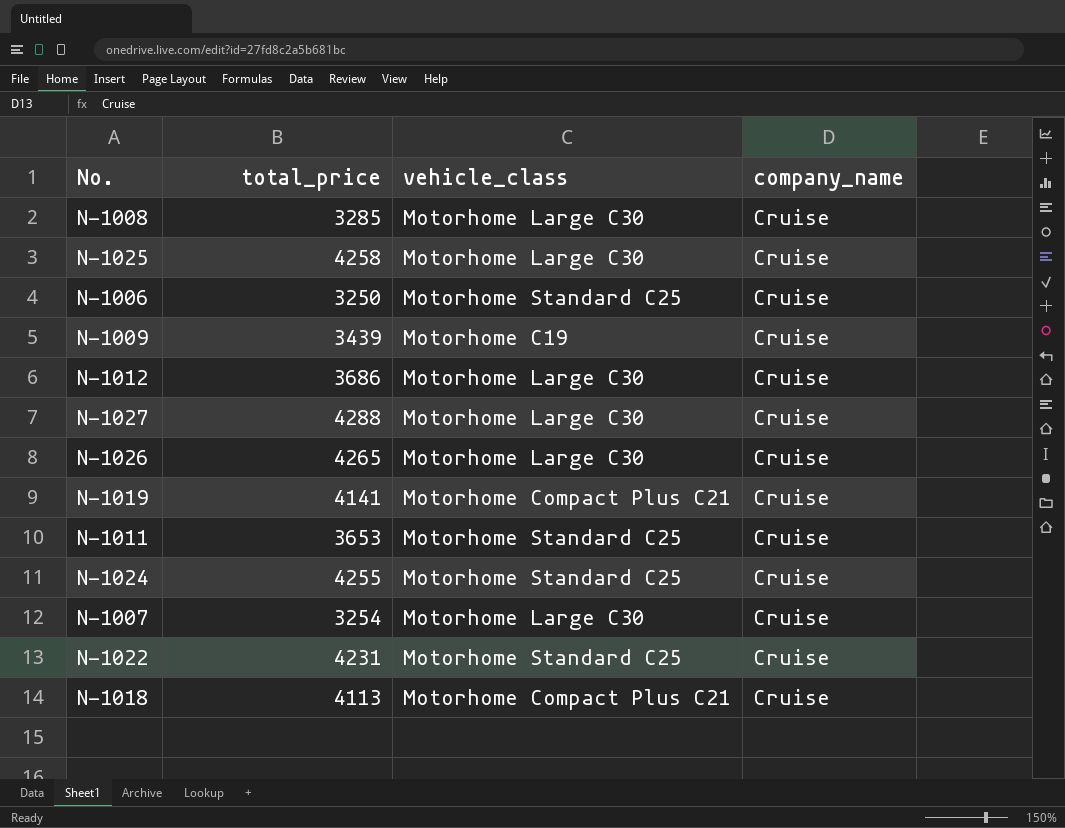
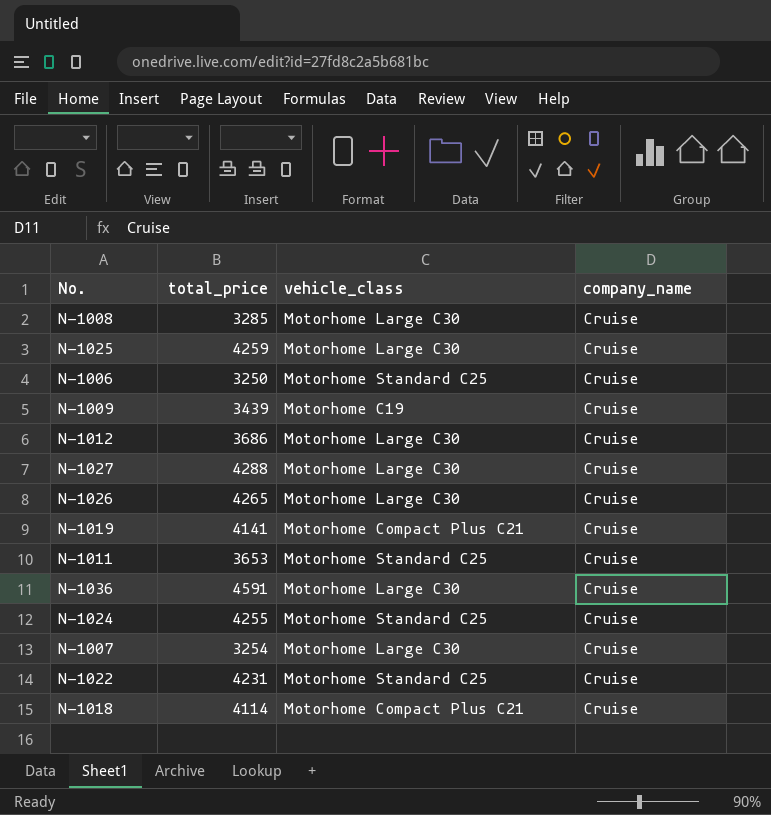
N-1025 | total_price: 4258 -> 4259
row N-1036: none -> 4591 | Motorhome Large C30 | Cruise
N-1018 | total_price: 4113 -> 4114

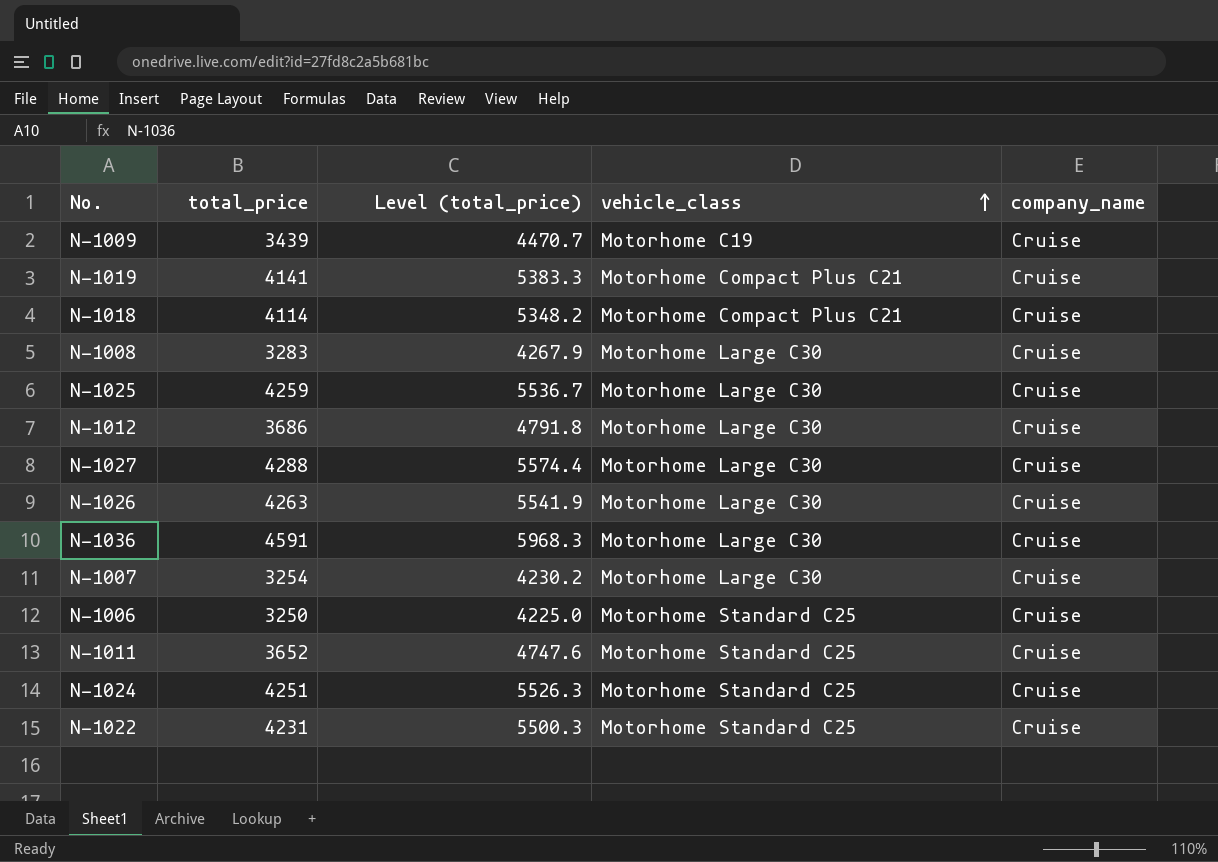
row order: none -> vehicle_class ascending
column Level (total_price) | formula: none -> [total_price] * 1.3
N-1008 | total_price: 3285 -> 3283
N-1026 | total_price: 4265 -> 4263
N-1011 | total_price: 3653 -> 3652
N-1024 | total_price: 4255 -> 4251

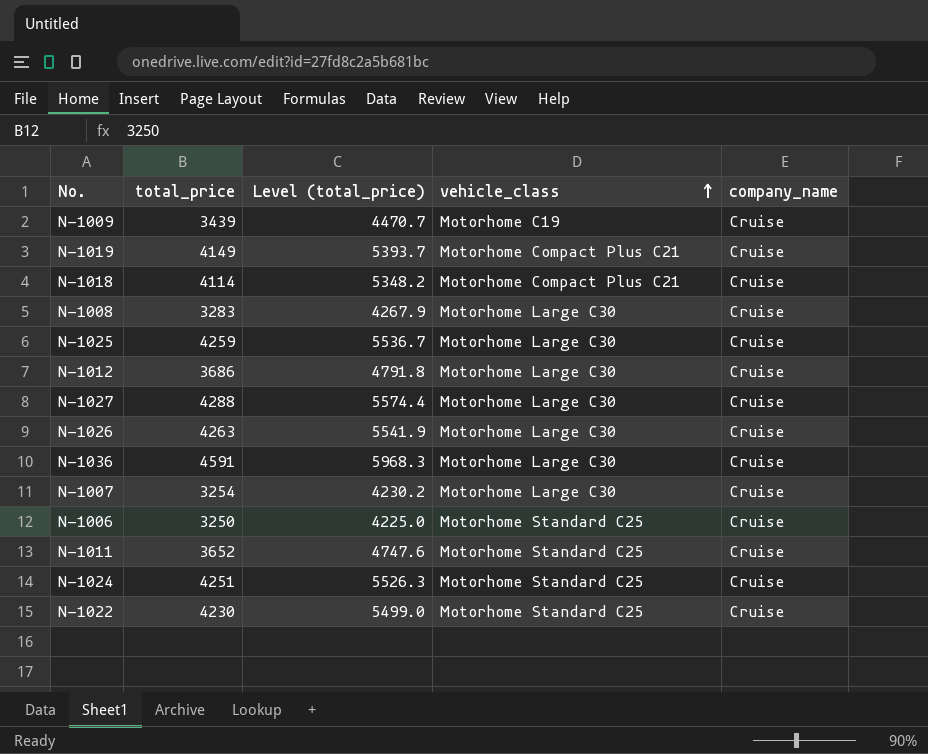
N-1019 | total_price: 4141 -> 4149
N-1019 | Level (total_price): 5383.3 -> 5393.7
N-1022 | total_price: 4231 -> 4230
N-1022 | Level (total_price): 5500.3 -> 5499.0

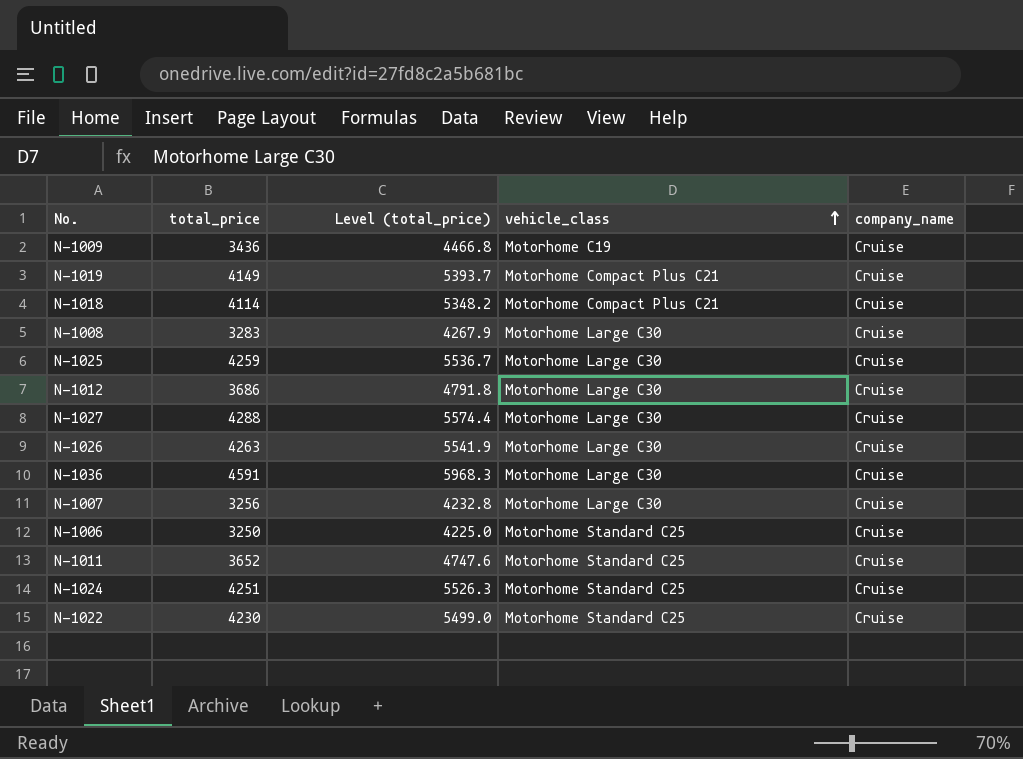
N-1009 | total_price: 3439 -> 3436
N-1009 | Level (total_price): 4470.7 -> 4466.8
N-1007 | total_price: 3254 -> 3256
N-1007 | Level (total_price): 4230.2 -> 4232.8

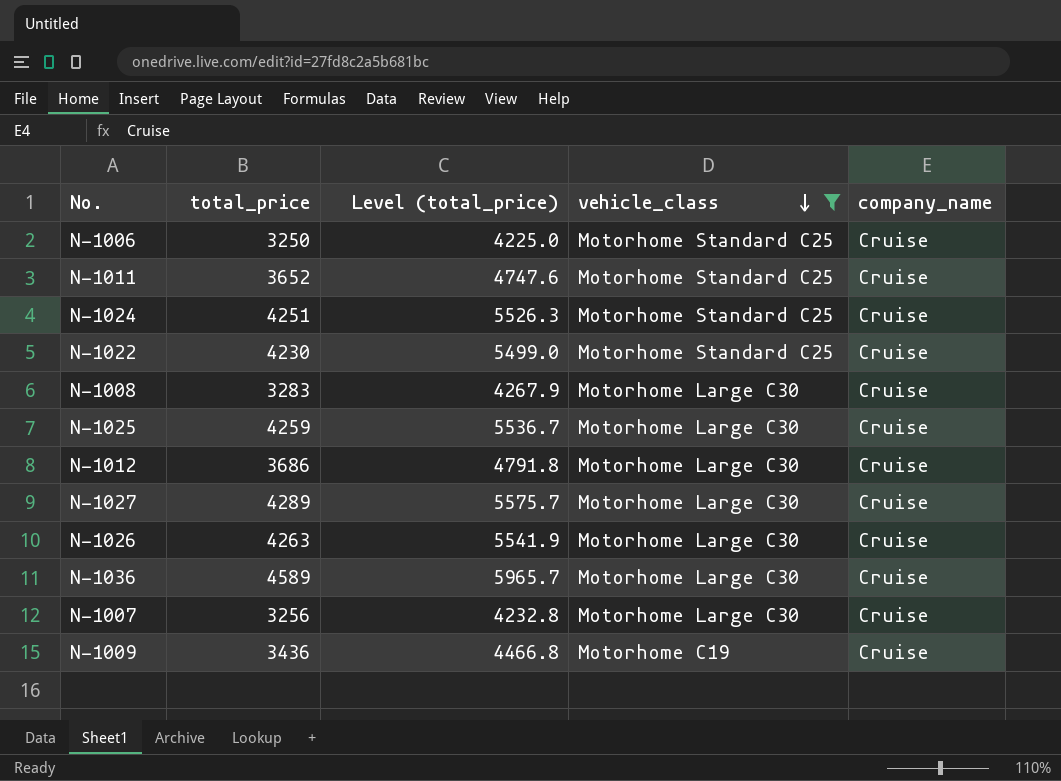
filter: none -> vehicle_class != Motorhome Compact Plus C21
row order: vehicle_class ascending -> vehicle_class descending
N-1027 | total_price: 4288 -> 4289
N-1027 | Level (total_price): 5574.4 -> 5575.7
N-1036 | total_price: 4591 -> 4589
N-1036 | Level (total_price): 5968.3 -> 5965.7

